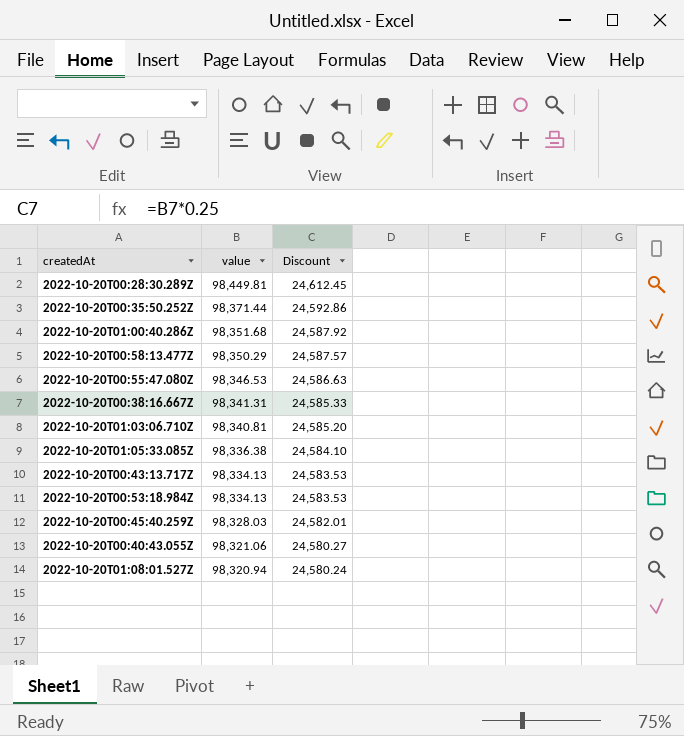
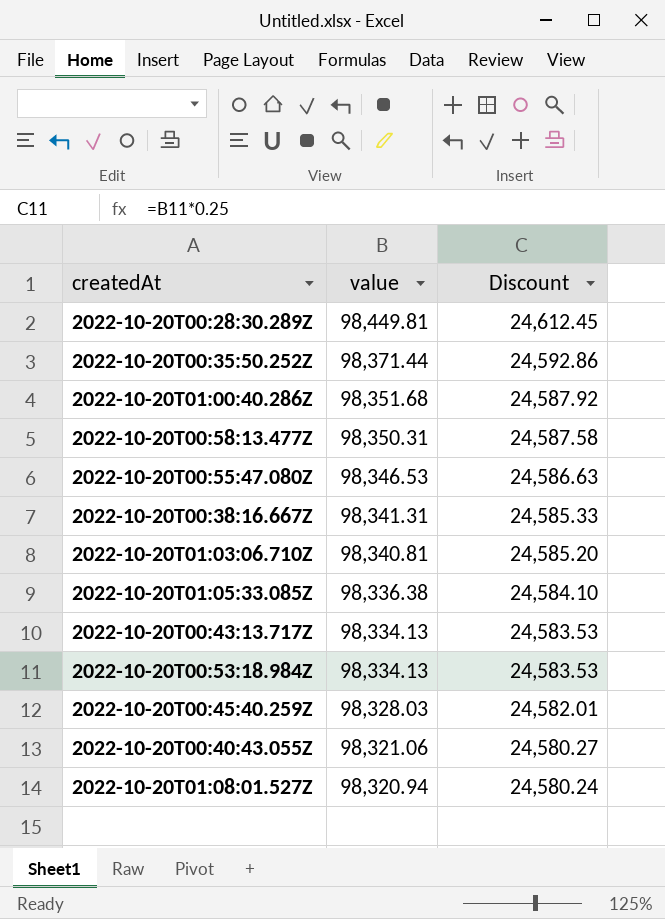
2022-10-20T00:58:13.477Z | value: 98,350.29 -> 98,350.31
2022-10-20T00:58:13.477Z | Discount: 24,587.57 -> 24,587.58

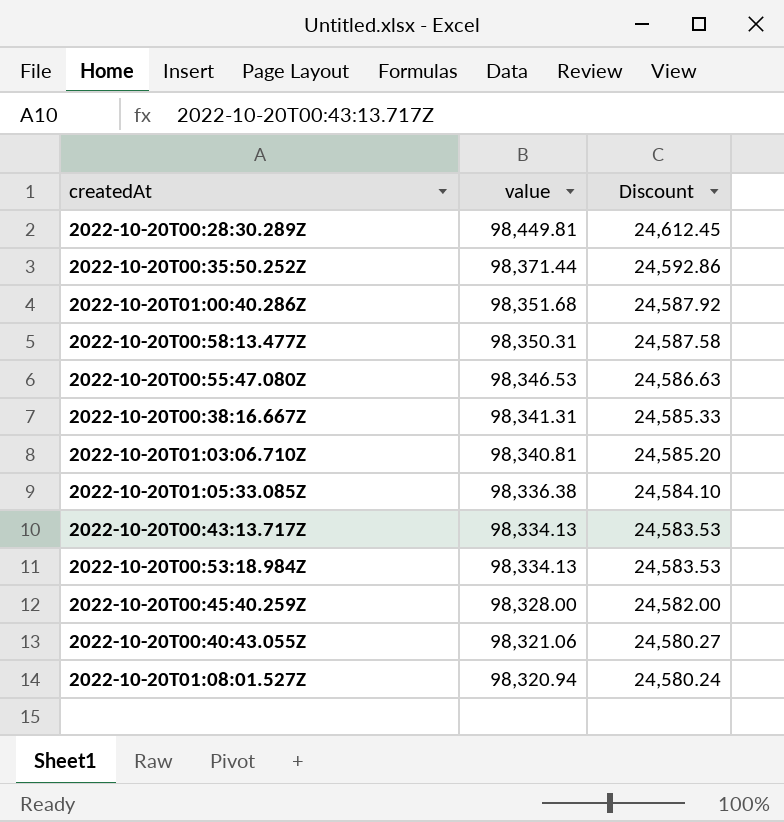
2022-10-20T00:45:40.259Z | value: 98,328.03 -> 98,328.00
2022-10-20T00:45:40.259Z | Discount: 24,582.01 -> 24,582.00

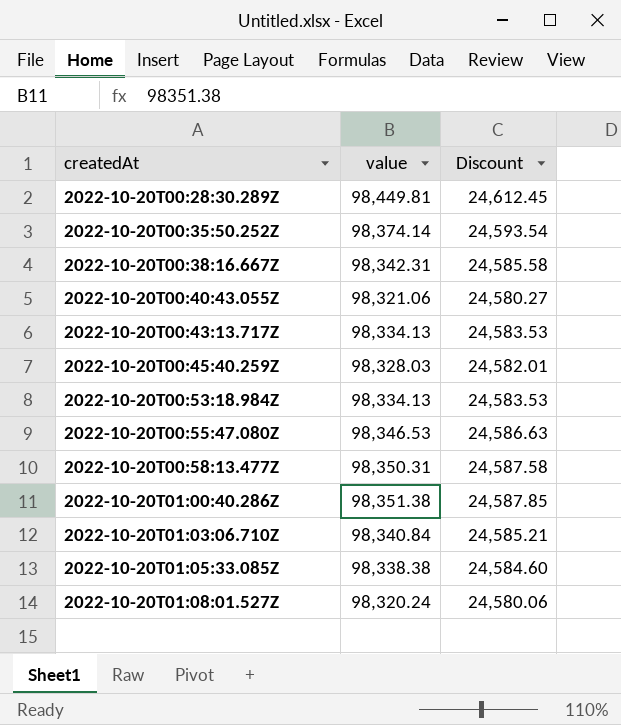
row order: value descending -> createdAt ascending
2022-10-20T00:35:50.252Z | value: 98,371.44 -> 98,374.14
2022-10-20T00:35:50.252Z | Discount: 24,592.86 -> 24,593.54
2022-10-20T00:38:16.667Z | value: 98,341.31 -> 98,342.31
2022-10-20T00:38:16.667Z | Discount: 24,585.33 -> 24,585.58
2022-10-20T00:45:40.259Z | value: 98,328.00 -> 98,328.03
2022-10-20T00:45:40.259Z | Discount: 24,582.00 -> 24,582.01
2022-10-20T01:00:40.286Z | value: 98,351.68 -> 98,351.38
2022-10-20T01:00:40.286Z | Discount: 24,587.92 -> 24,587.85
2022-10-20T01:03:06.710Z | value: 98,340.81 -> 98,340.84
2022-10-20T01:03:06.710Z | Discount: 24,585.20 -> 24,585.21
2022-10-20T01:05:33.085Z | value: 98,336.38 -> 98,338.38
2022-10-20T01:05:33.085Z | Discount: 24,584.10 -> 24,584.60
2022-10-20T01:08:01.527Z | value: 98,320.94 -> 98,320.24
2022-10-20T01:08:01.527Z | Discount: 24,580.24 -> 24,580.06

